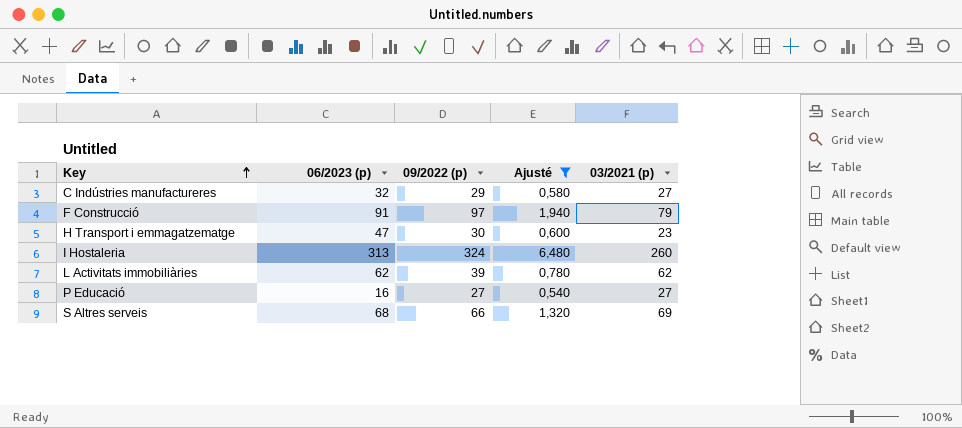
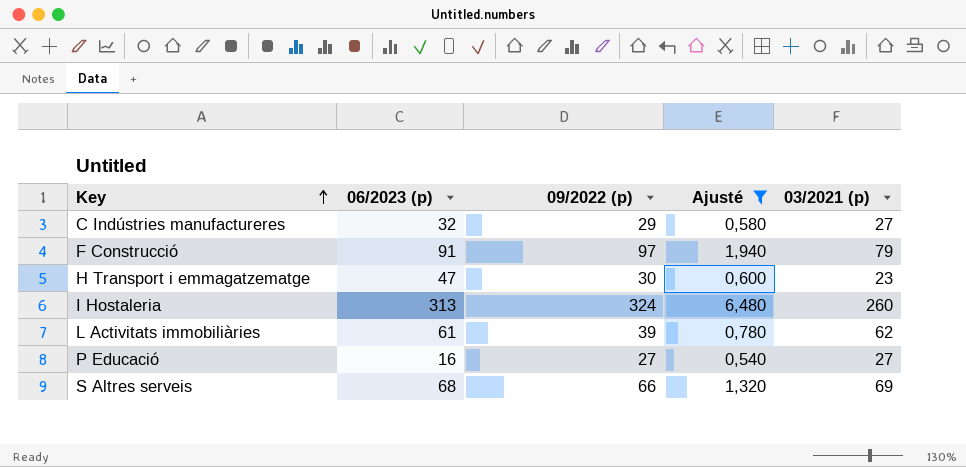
L Activitats immobiliàries | 06/2023 (p): 62 -> 61

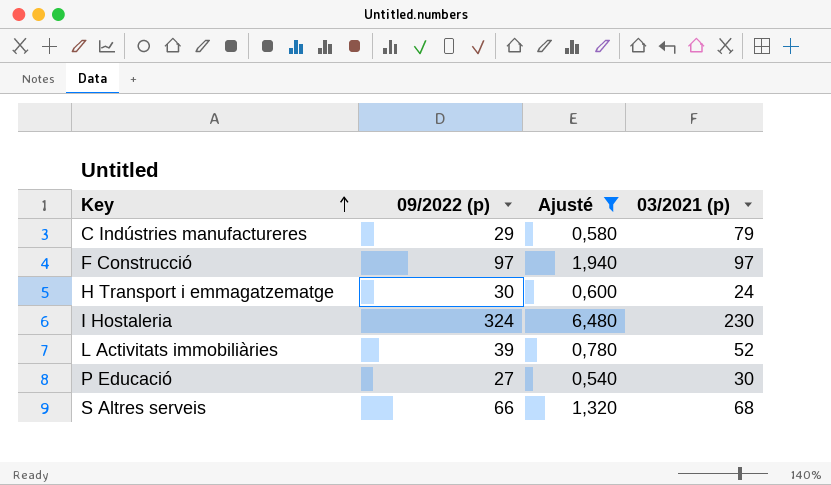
column 06/2023 (p) | position: 2 -> none
C Indústries manufactureres | 03/2021 (p): 27 -> 79
F Construcció | 03/2021 (p): 79 -> 97
H Transport i emmagatzematge | 03/2021 (p): 23 -> 24
I Hostaleria | 03/2021 (p): 260 -> 230
L Activitats immobiliàries | 03/2021 (p): 62 -> 52
P Educació | 03/2021 (p): 27 -> 30
S Altres serveis | 03/2021 (p): 69 -> 68

